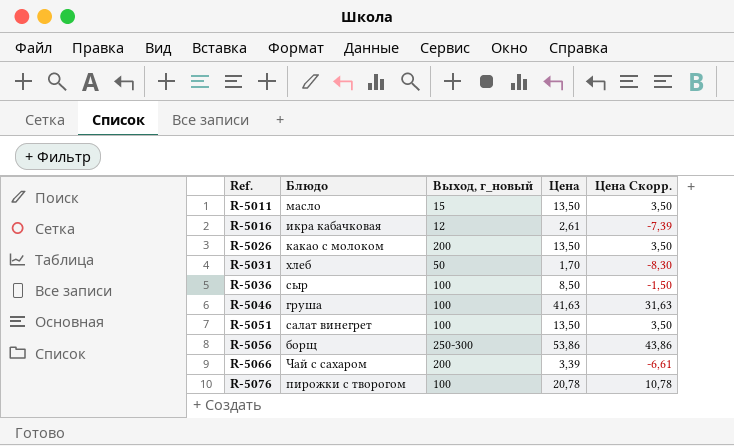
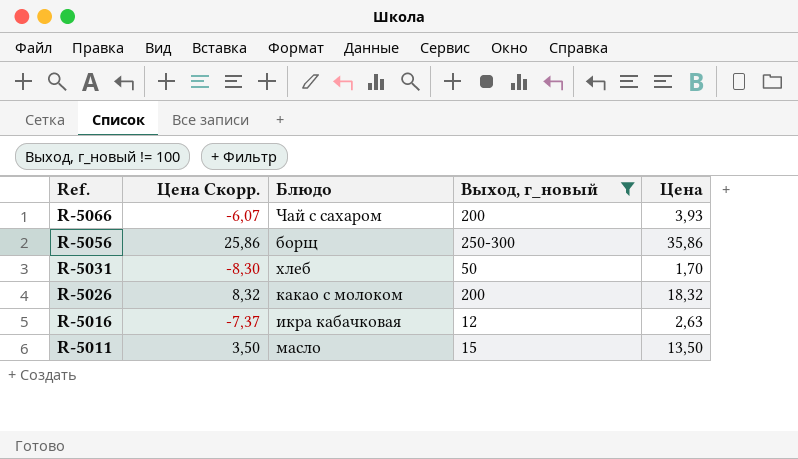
filter: none -> Выход, г_новый != 100
row order: Ref. ascending -> Ref. descending
column Цена Скорр. | position: 5 -> 2
R-5066 | Цена Скорр.: -6,61 -> -6,07
R-5066 | Цена: 3,39 -> 3,93
R-5056 | Цена Скорр.: 43,86 -> 25,86
R-5056 | Цена: 53,86 -> 35,86
R-5026 | Цена Скорр.: 3,50 -> 8,32
R-5026 | Цена: 13,50 -> 18,32
R-5016 | Цена Скорр.: -7,39 -> -7,37
R-5016 | Цена: 2,61 -> 2,63

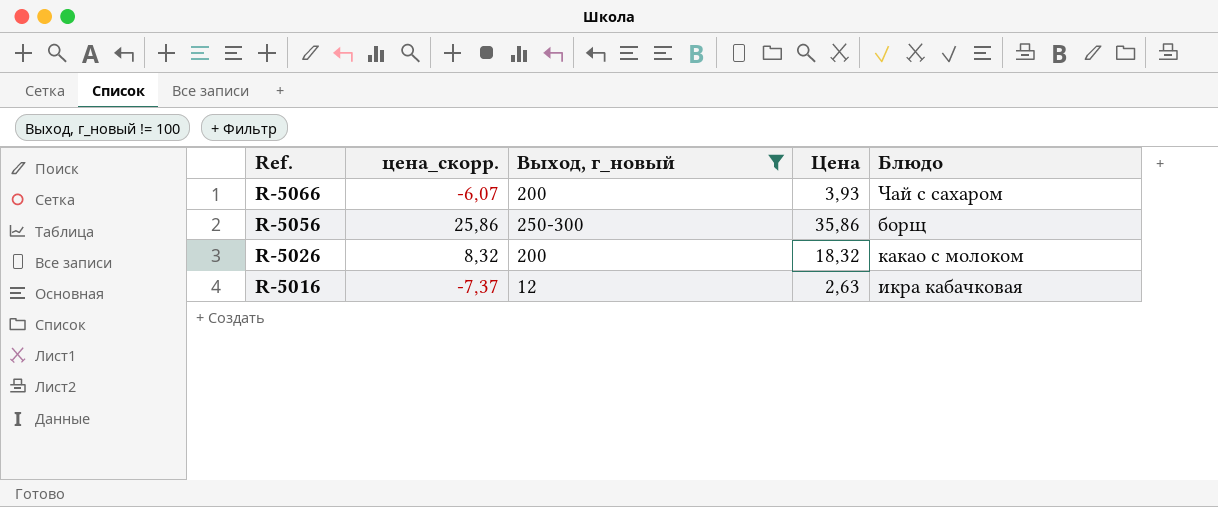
column name: Цена Скорр. -> цена_скорр.
column Блюдо | position: 3 -> 5
row R-5031: -8,30 | хлеб | 50 | 1,70 -> none
row R-5011: 3,50 | масло | 15 | 13,50 -> none

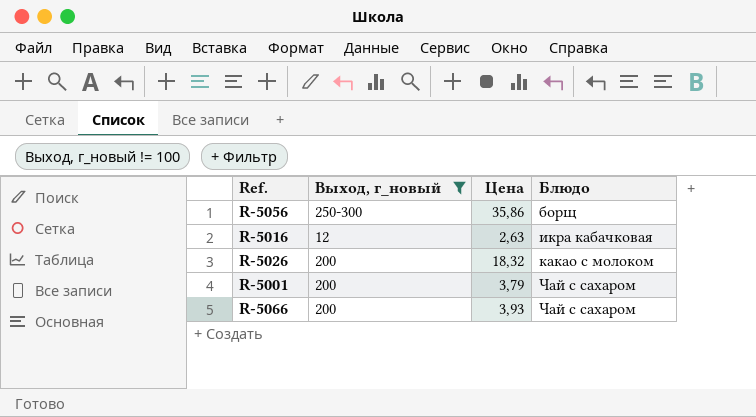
row order: Ref. descending -> Блюдо ascending
column цена_скорр. | formula: [Цена] - 10 -> none
row R-5001: none -> 200 | 3,79 | Чай с сахаром

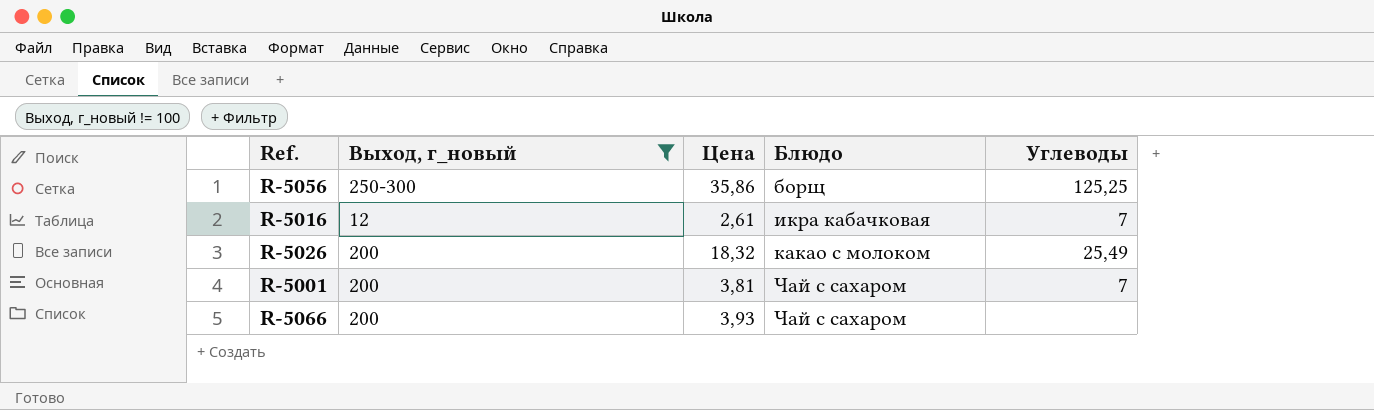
column Углеводы | position: none -> 5
R-5016 | Цена: 2,63 -> 2,61
R-5001 | Цена: 3,79 -> 3,81

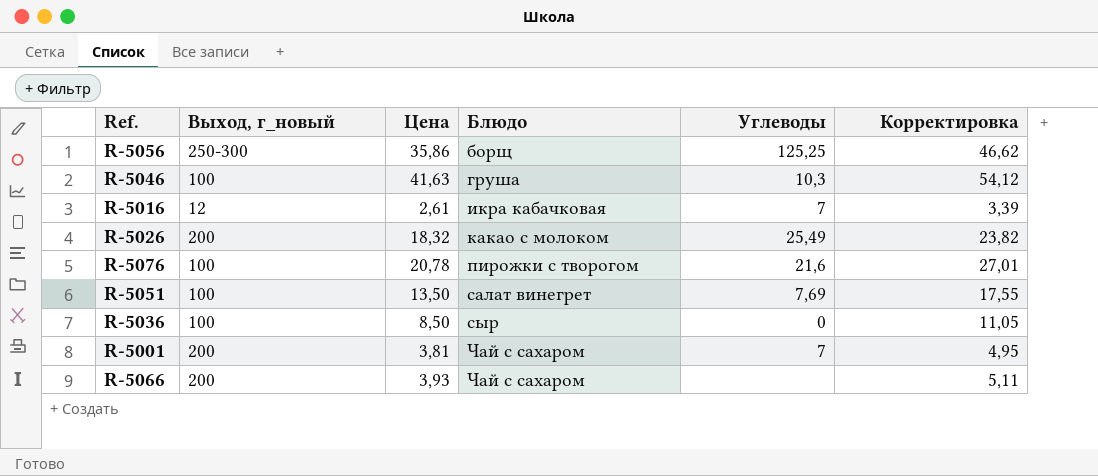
filter: Выход, г_новый != 100 -> none
column Корректировка | formula: none -> [Цена] * 1,3

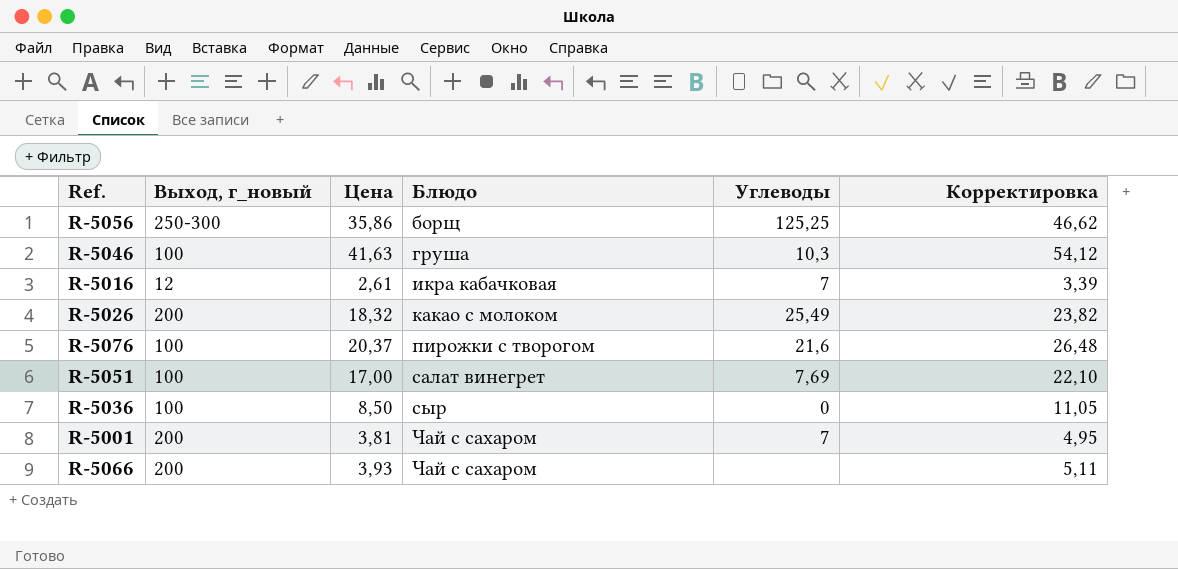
R-5076 | Цена: 20,78 -> 20,37
R-5076 | Корректировка: 27,01 -> 26,48
R-5051 | Цена: 13,50 -> 17,00
R-5051 | Корректировка: 17,55 -> 22,10

